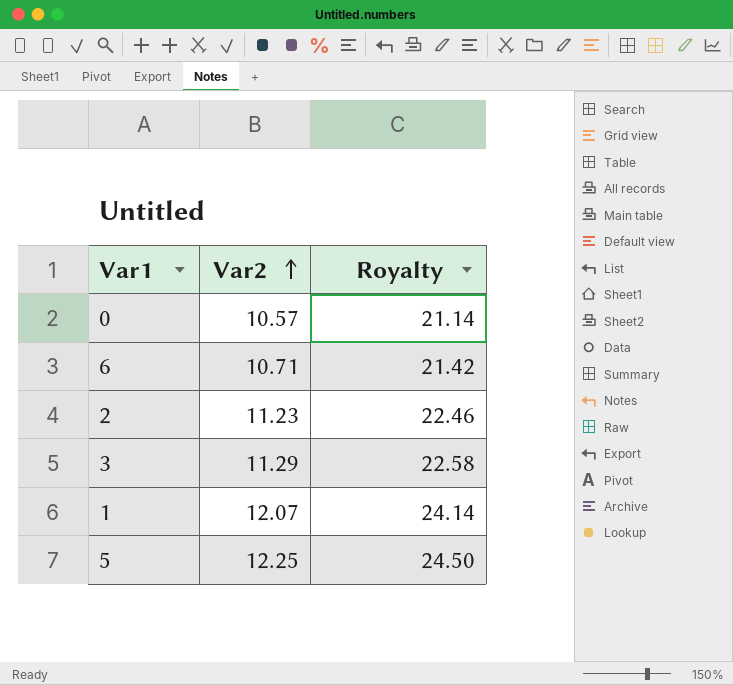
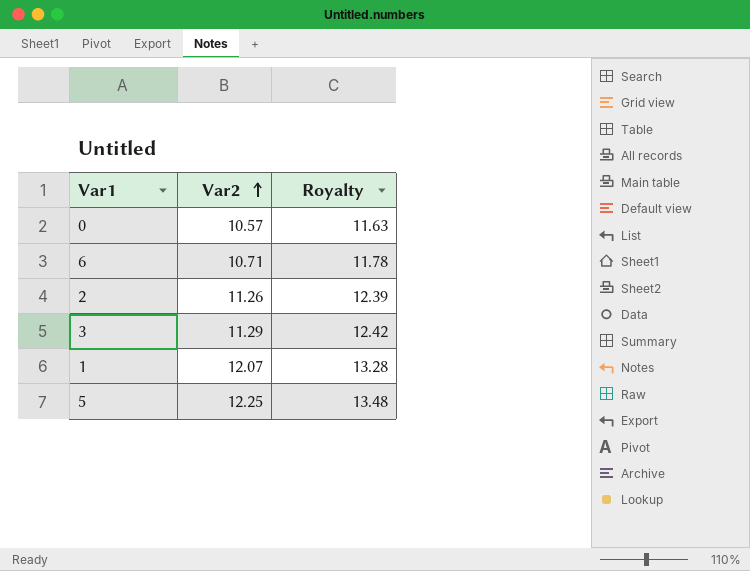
column Royalty | formula: [Var2] * 2 -> [Var2] * 1.1
2 | Var2: 11.23 -> 11.26

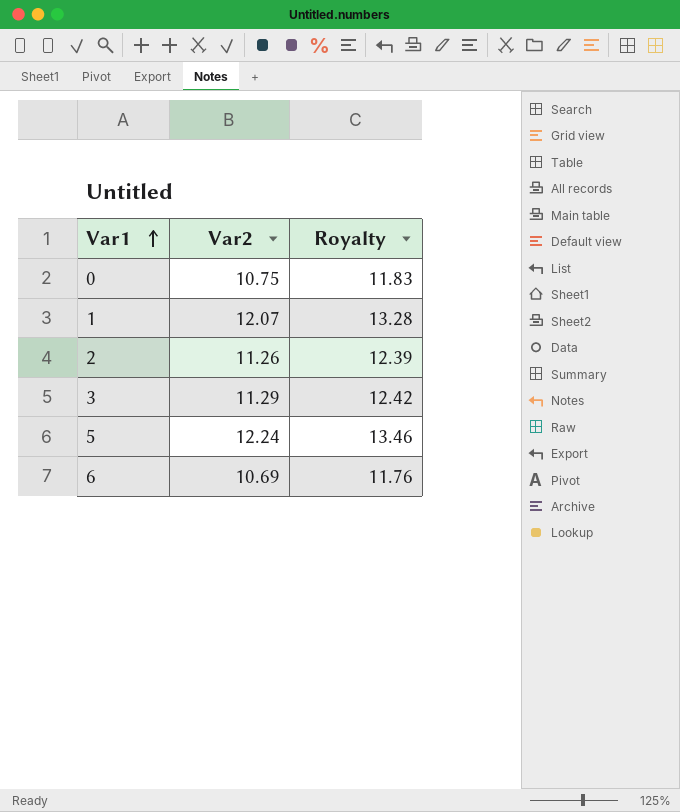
row order: Var2 ascending -> Var1 ascending
0 | Var2: 10.57 -> 10.75
0 | Royalty: 11.63 -> 11.83
5 | Var2: 12.25 -> 12.24
5 | Royalty: 13.48 -> 13.46
6 | Var2: 10.71 -> 10.69
6 | Royalty: 11.78 -> 11.76

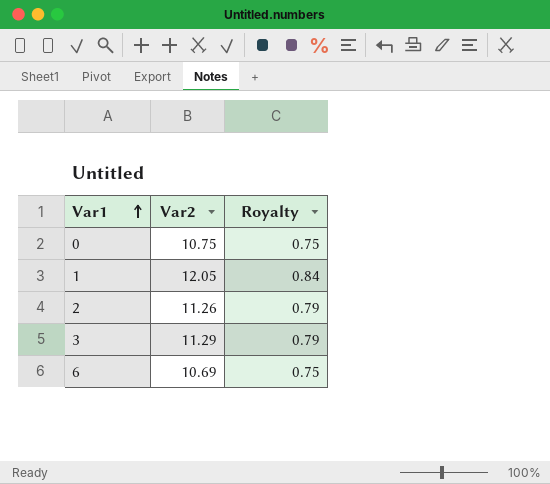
column Royalty | formula: [Var2] * 1.1 -> [Var2] * 0.07
row 5: 12.24 | 13.46 -> none
1 | Var2: 12.07 -> 12.05

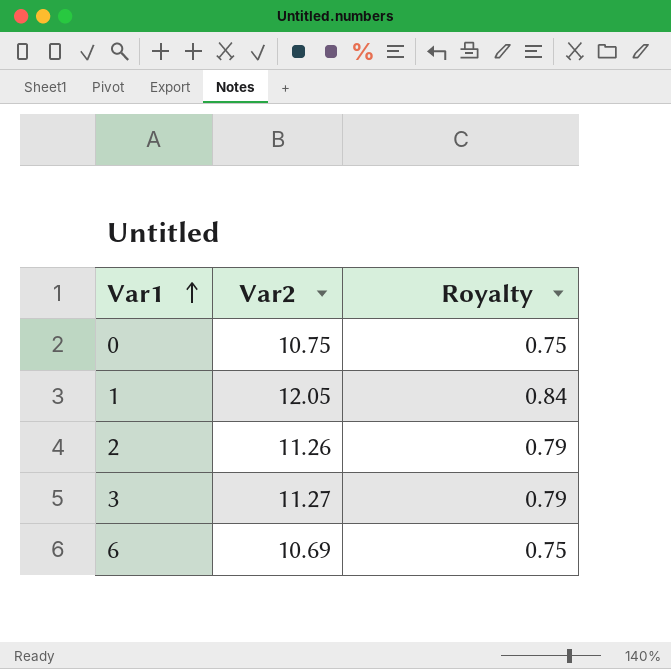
3 | Var2: 11.29 -> 11.27

